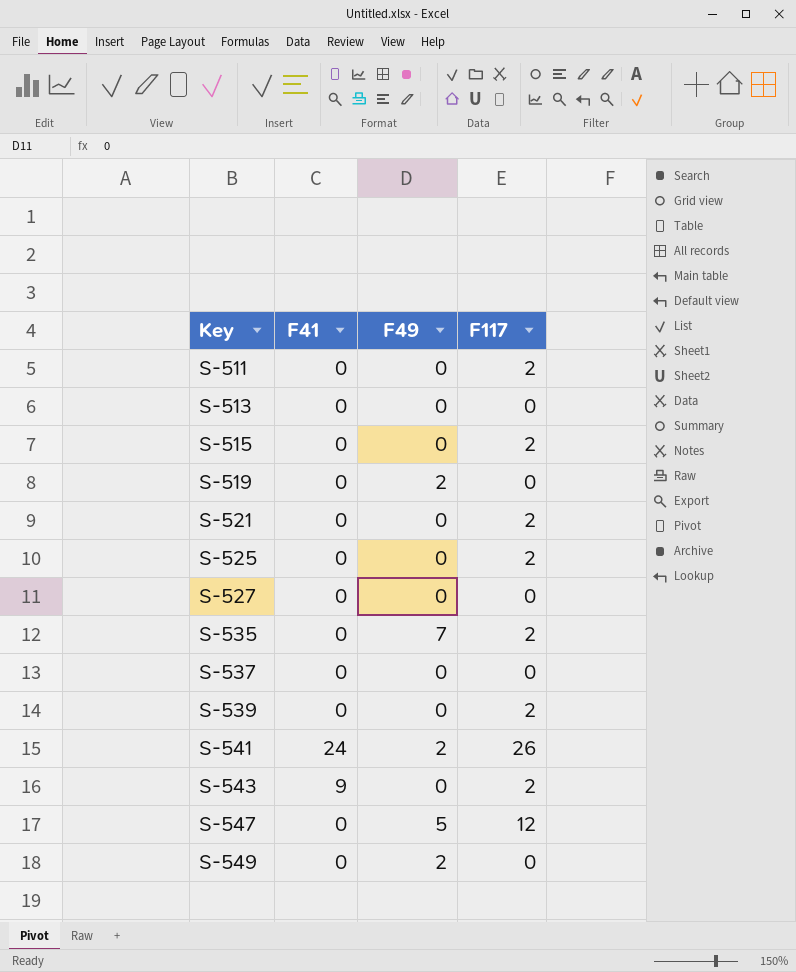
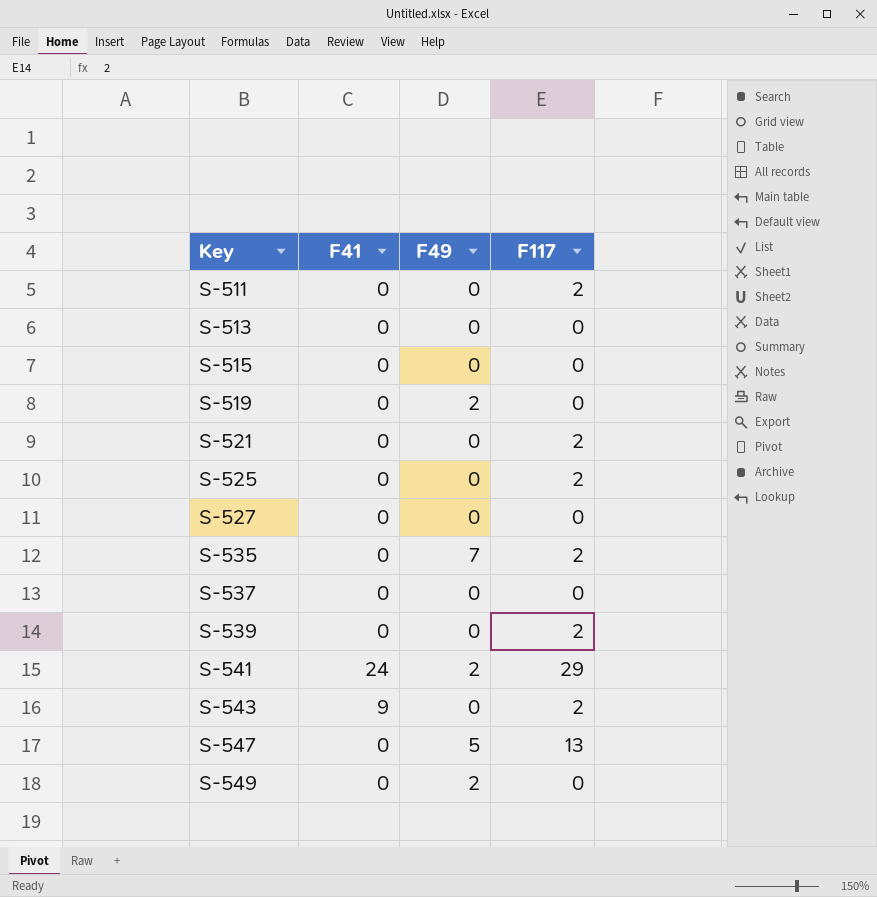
S-515 | F117: 2 -> 0
S-541 | F117: 26 -> 29
S-547 | F117: 12 -> 13

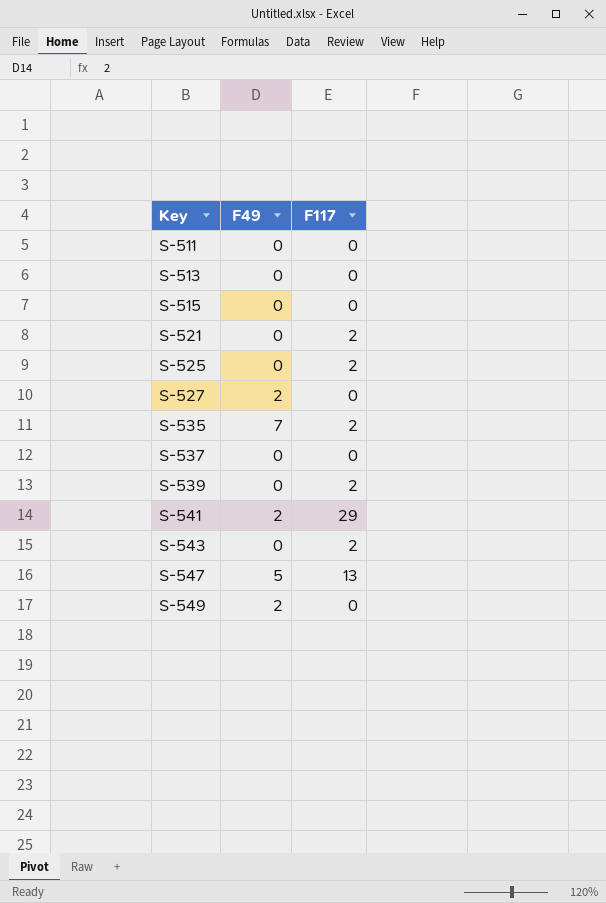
column F41 | position: 2 -> none
row S-519: 0 | 2 | 0 -> none
S-511 | F117: 2 -> 0
S-527 | F49: 0 -> 2

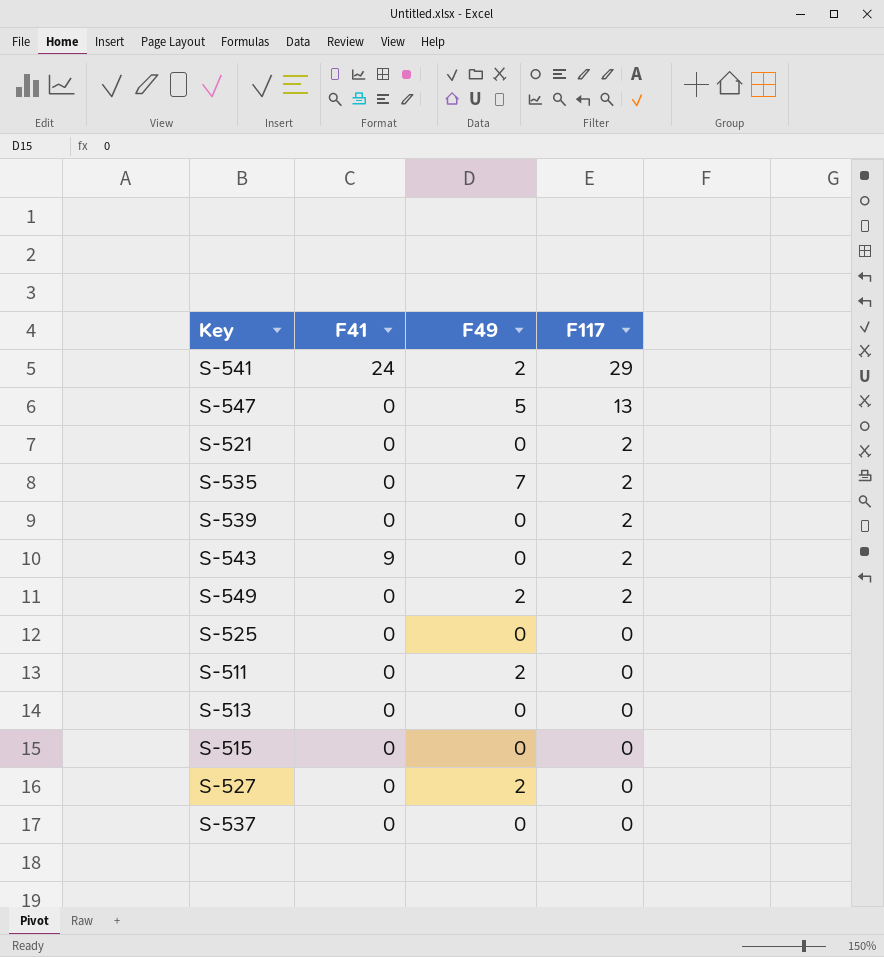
row order: Key ascending -> F117 descending
column F41 | position: none -> 2
S-549 | F117: 0 -> 2
S-525 | F117: 2 -> 0
S-511 | F49: 0 -> 2

